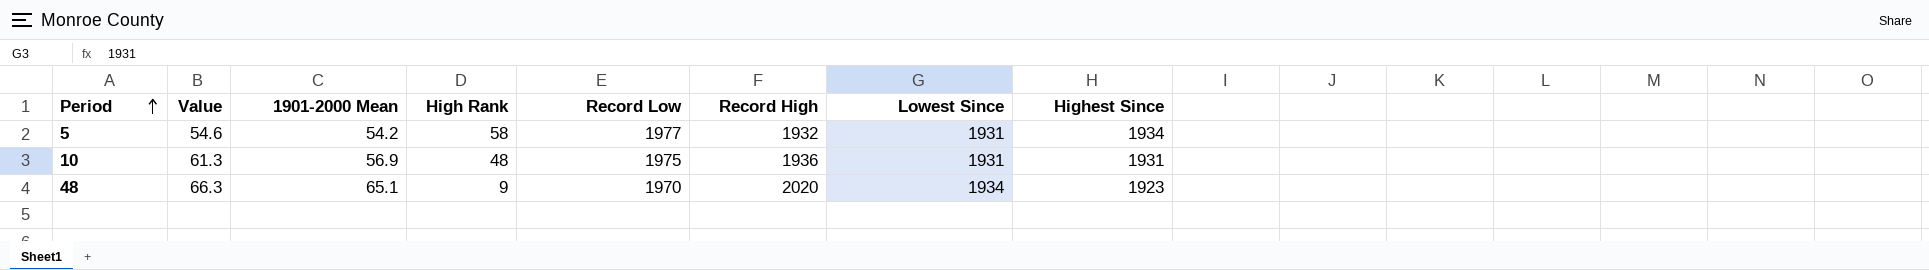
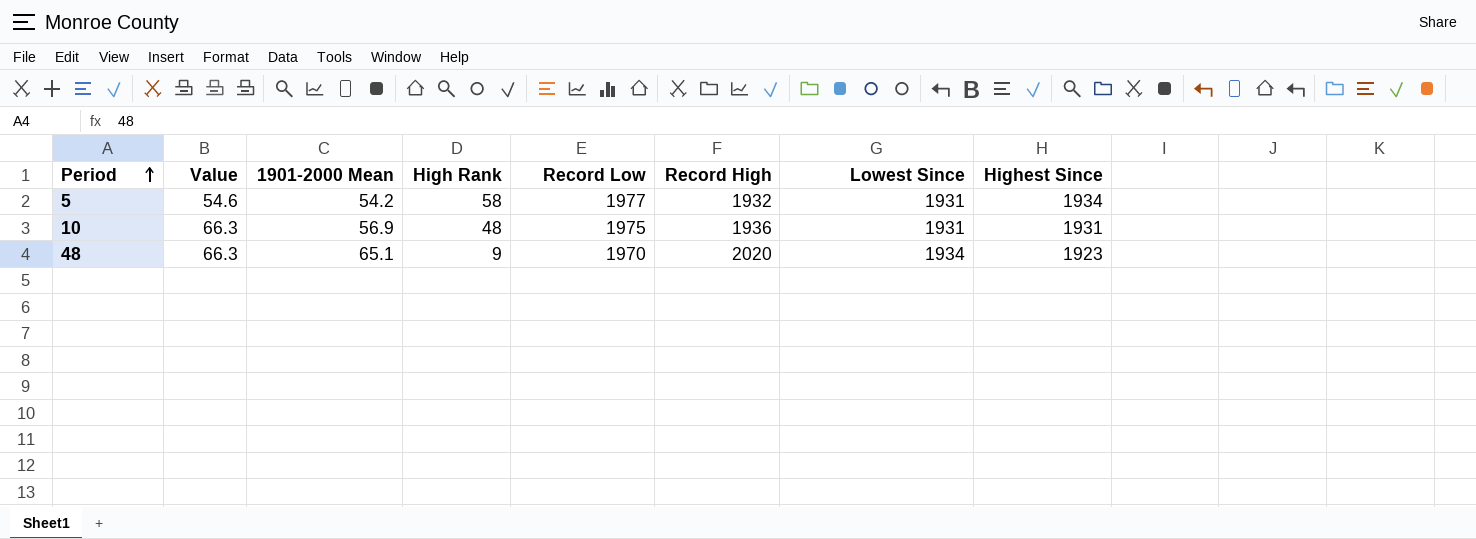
10 | Value: 61.3 -> 66.3

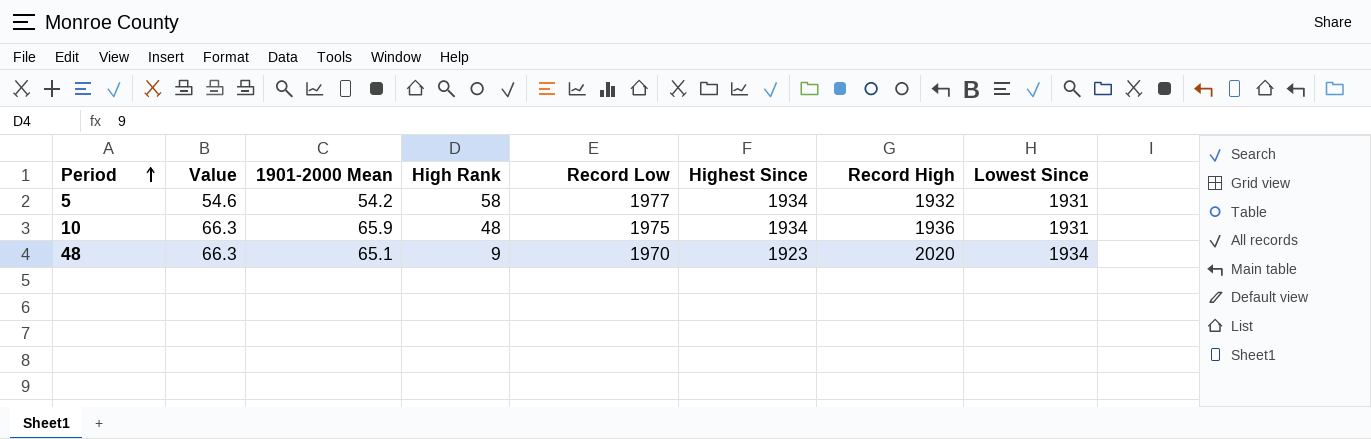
column Highest Since | position: 8 -> 6
10 | 1901-2000 Mean: 56.9 -> 65.9
10 | Highest Since: 1931 -> 1934

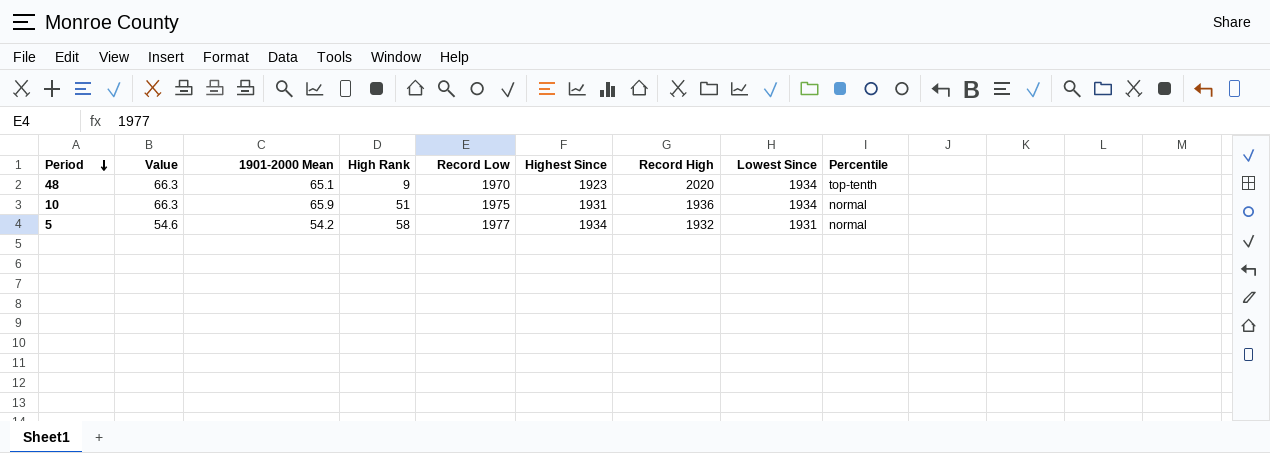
row order: Period ascending -> Period descending
column Percentile | position: none -> 9
10 | High Rank: 48 -> 51
10 | Highest Since: 1934 -> 1931
10 | Lowest Since: 1931 -> 1934

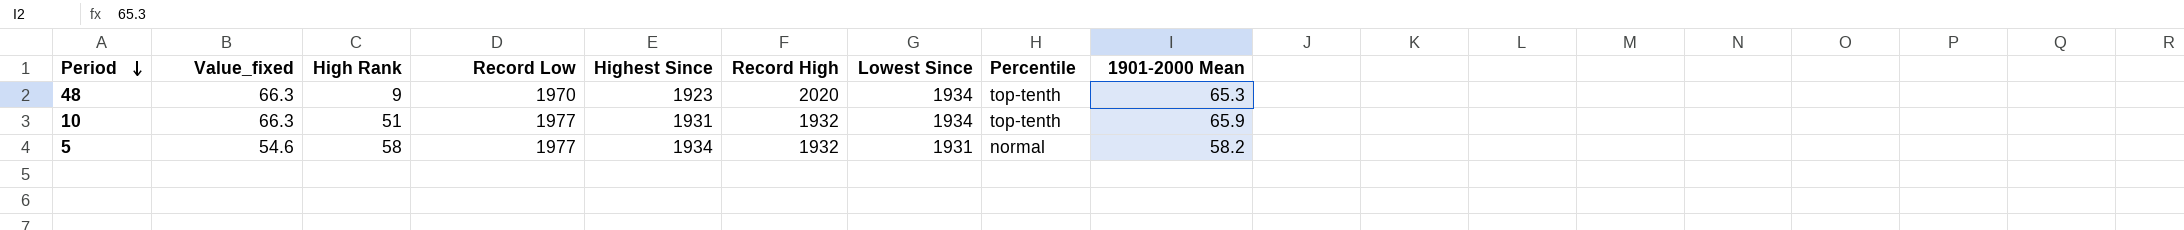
column name: Value -> Value_fixed
column 1901-2000 Mean | position: 3 -> 9
48 | 1901-2000 Mean: 65.1 -> 65.3
10 | Record Low: 1975 -> 1977
10 | Record High: 1936 -> 1932
10 | Percentile: normal -> top-tenth
5 | 1901-2000 Mean: 54.2 -> 58.2

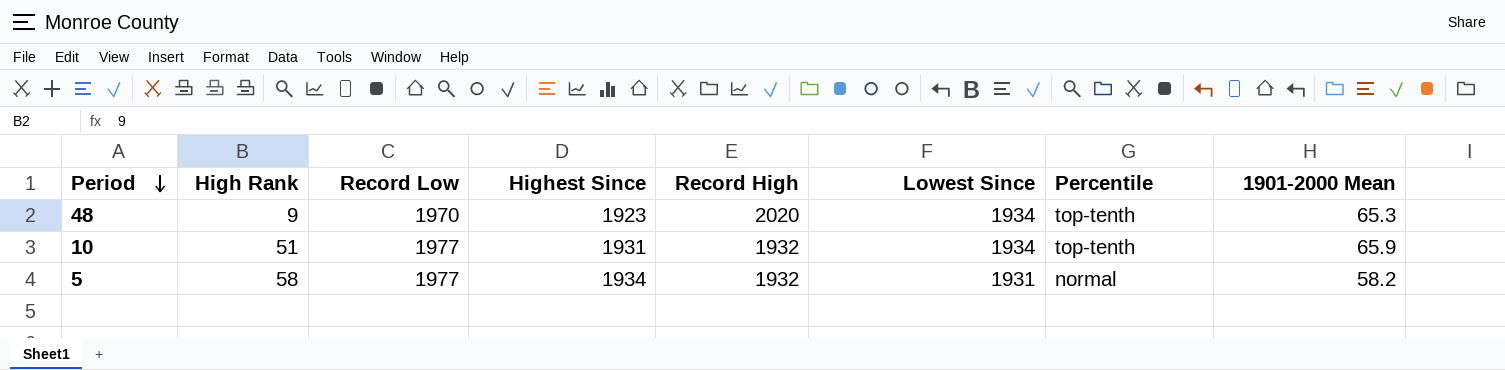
column Value_fixed | position: 2 -> none

